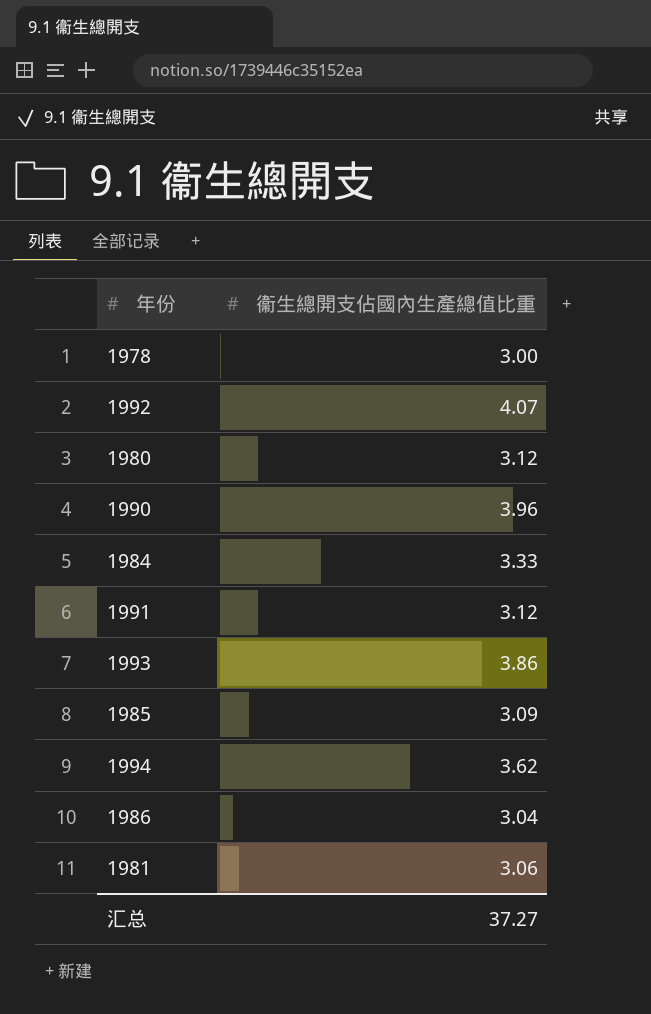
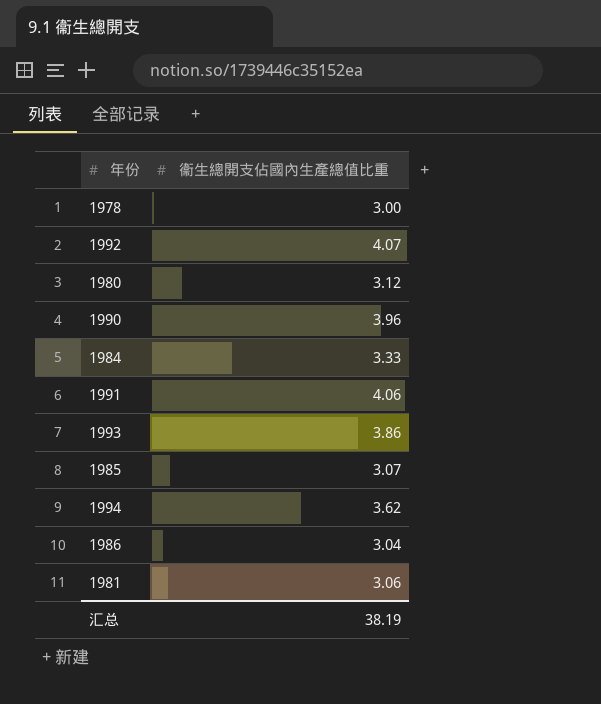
1991 | 衞生總開支佔國內生產總值比重: 3.12 -> 4.06
1985 | 衞生總開支佔國內生產總值比重: 3.09 -> 3.07
汇总 | 衞生總開支佔國內生產總值比重: 37.27 -> 38.19

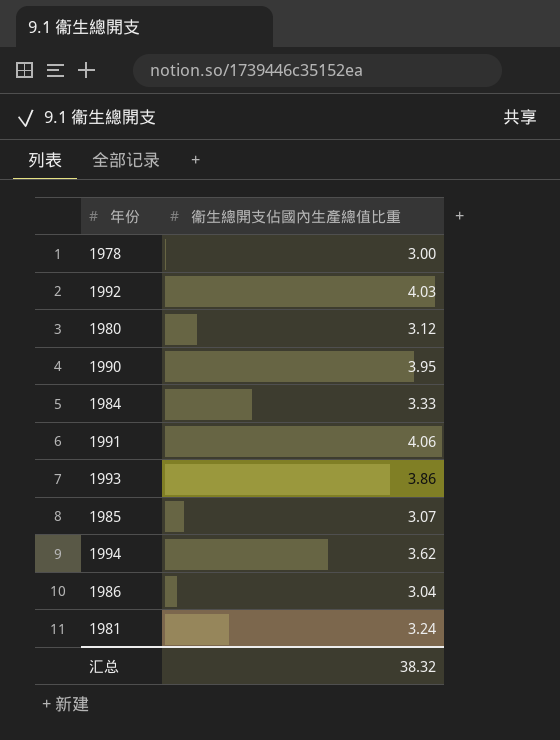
1992 | 衞生總開支佔國內生產總值比重: 4.07 -> 4.03
1990 | 衞生總開支佔國內生產總值比重: 3.96 -> 3.95
1981 | 衞生總開支佔國內生產總值比重: 3.06 -> 3.24
汇总 | 衞生總開支佔國內生產總值比重: 38.19 -> 38.32

